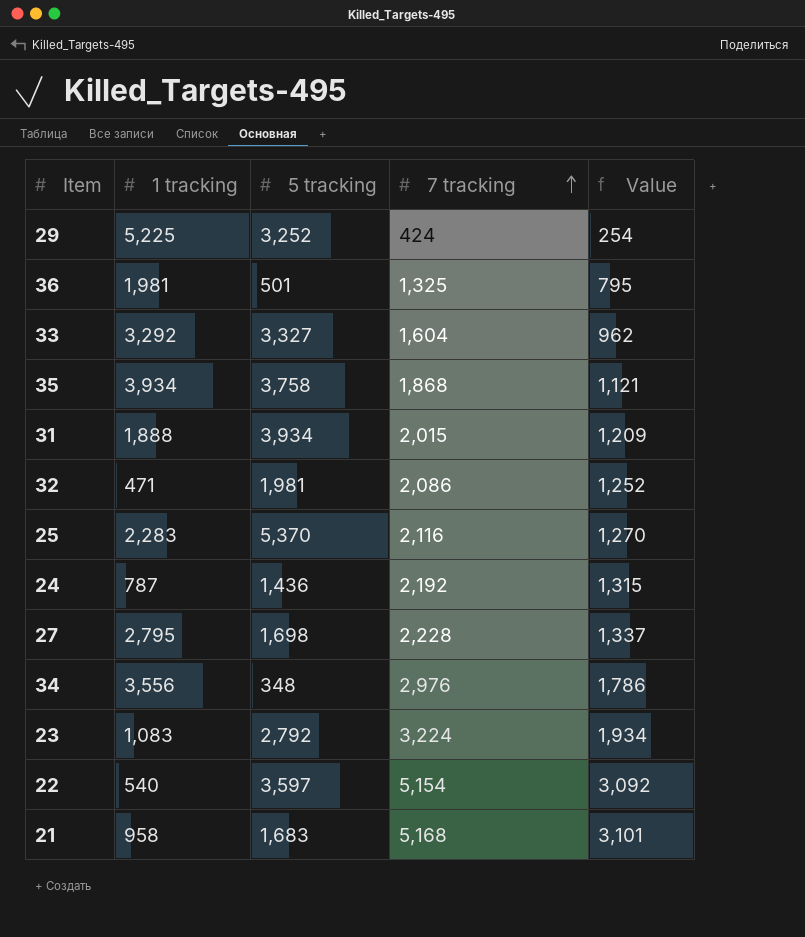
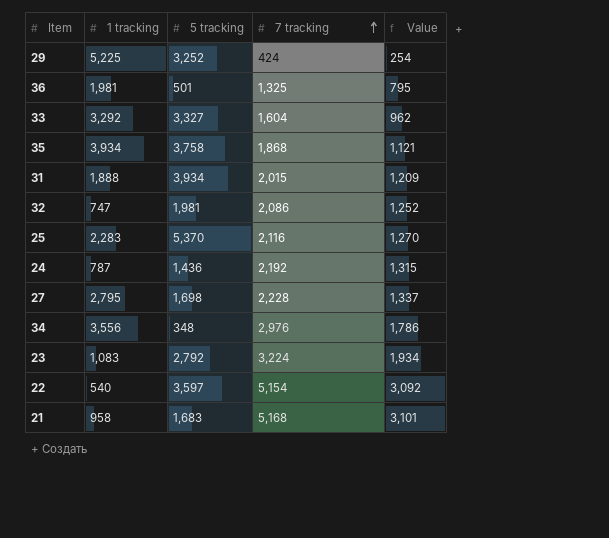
32 | 1 tracking: 471 -> 747

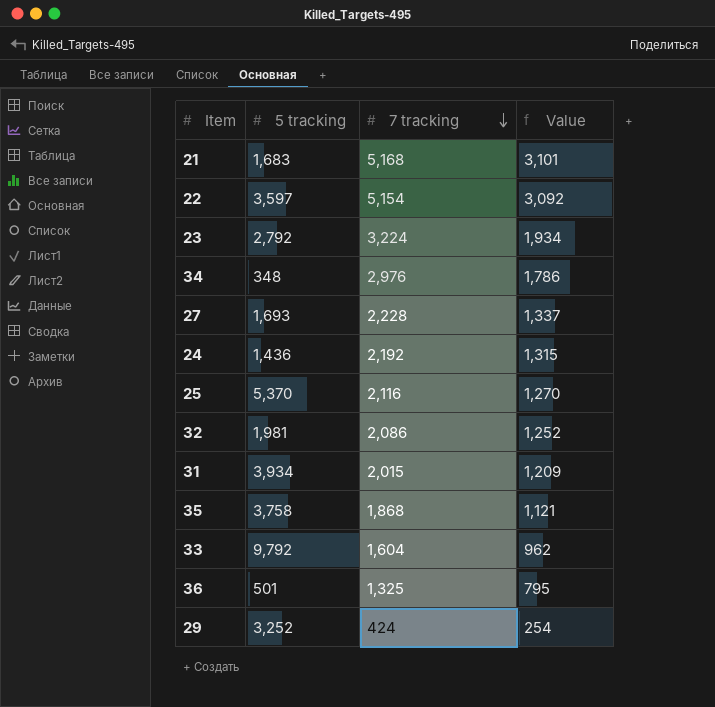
row order: 7 tracking ascending -> 7 tracking descending
column 1 tracking | position: 2 -> none
27 | 5 tracking: 1,698 -> 1,693
33 | 5 tracking: 3,327 -> 9,792

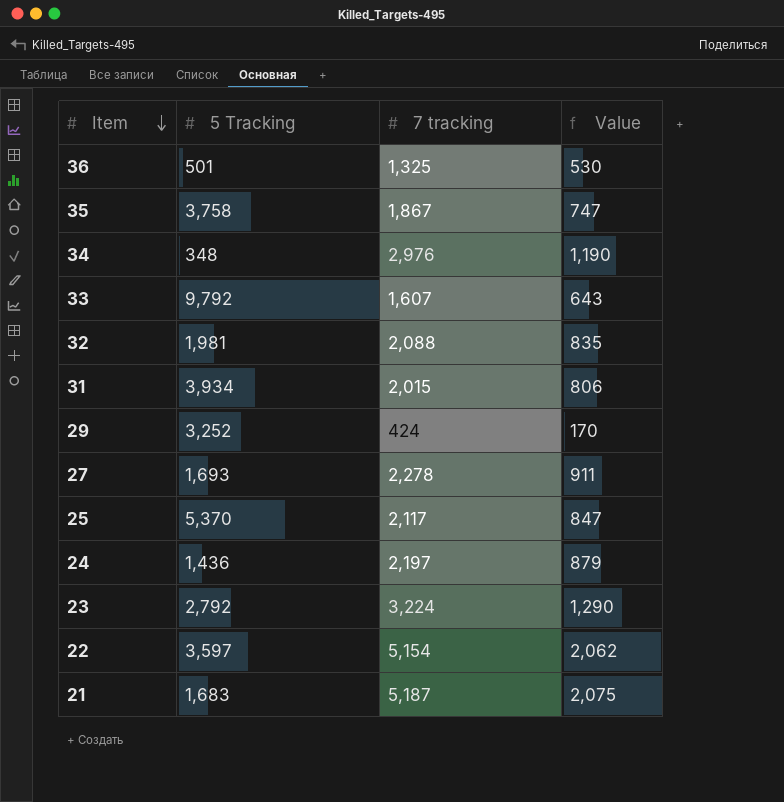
row order: 7 tracking descending -> Item descending
column name: 5 tracking -> 5 Tracking
column Value | formula: [7 tracking] * 0.6 -> [7 tracking] * 0.4
35 | 7 tracking: 1,868 -> 1,867
33 | 7 tracking: 1,604 -> 1,607
32 | 7 tracking: 2,086 -> 2,088
27 | 7 tracking: 2,228 -> 2,278
25 | 7 tracking: 2,116 -> 2,117
24 | 7 tracking: 2,192 -> 2,197
21 | 7 tracking: 5,168 -> 5,187

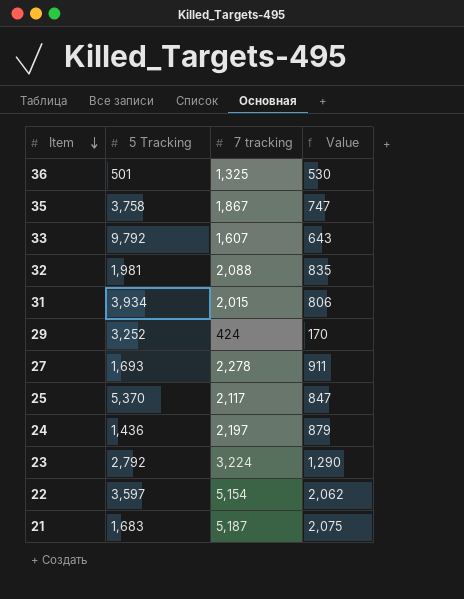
row 34: 348 | 2,976 | 1,190 -> none

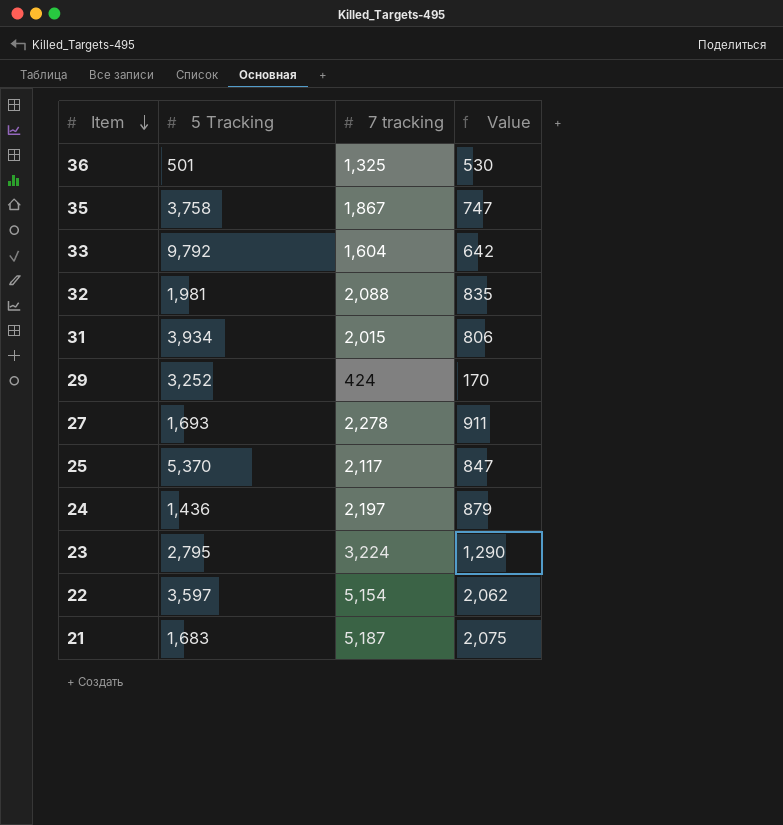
33 | 7 tracking: 1,607 -> 1,604
33 | Value: 643 -> 642
23 | 5 Tracking: 2,792 -> 2,795

